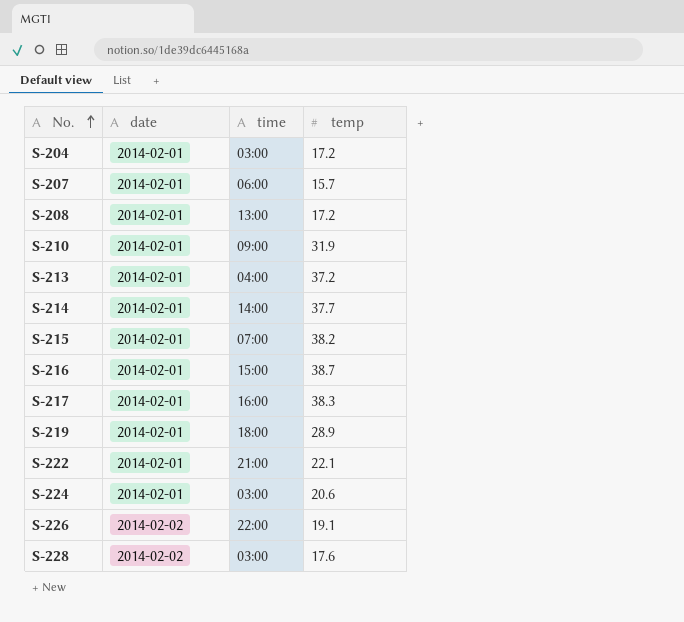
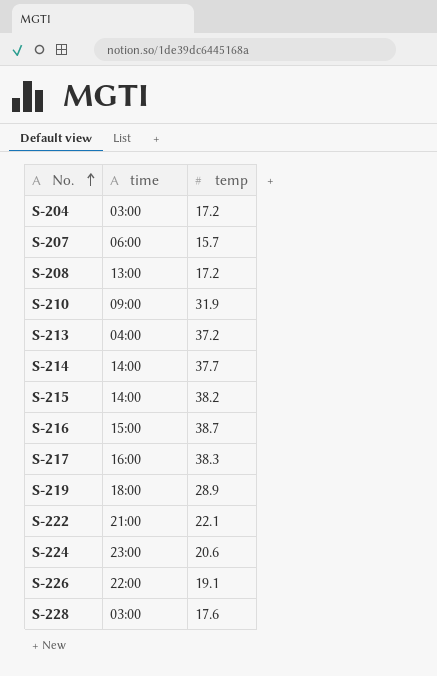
column date | position: 2 -> none
S-215 | time: 07:00 -> 14:00
S-224 | time: 03:00 -> 23:00

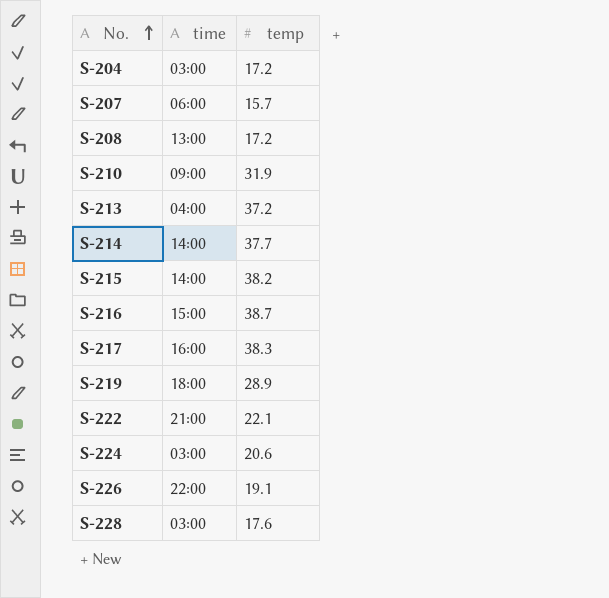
S-224 | time: 23:00 -> 03:00

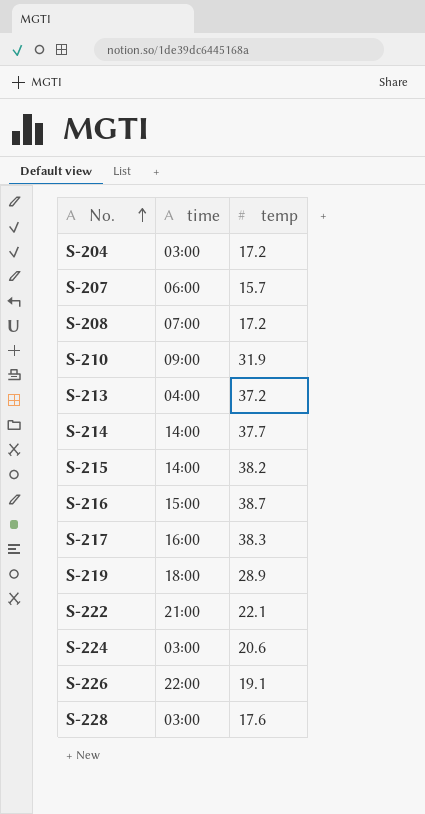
S-208 | time: 13:00 -> 07:00

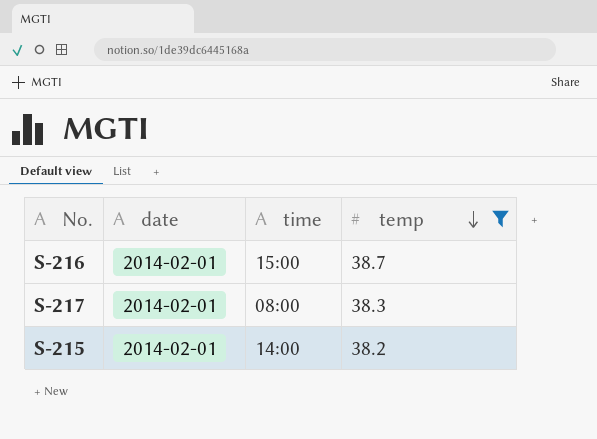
filter: none -> temp >= 38.2
row order: No. ascending -> temp descending
column date | position: none -> 2
S-217 | time: 16:00 -> 08:00

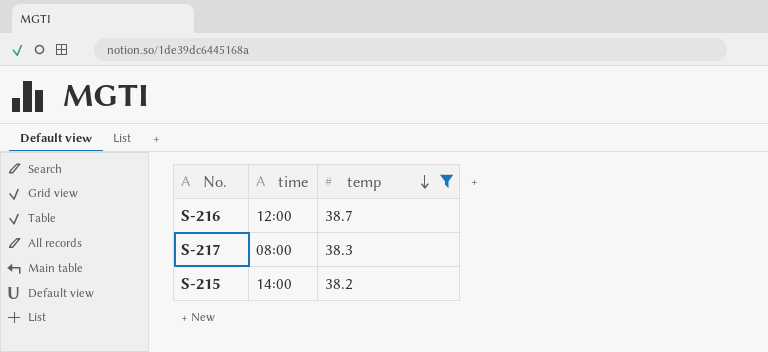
column date | position: 2 -> none
S-216 | time: 15:00 -> 12:00

